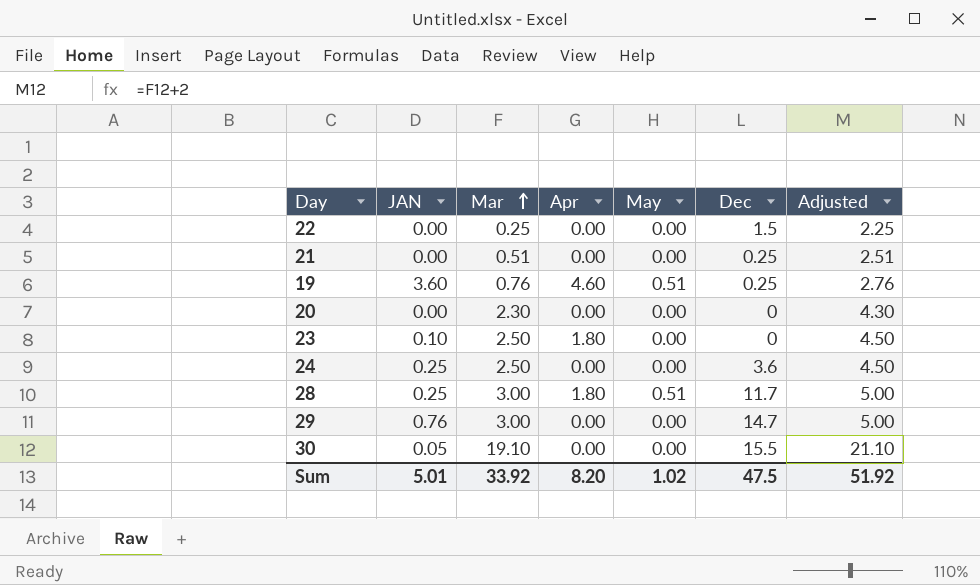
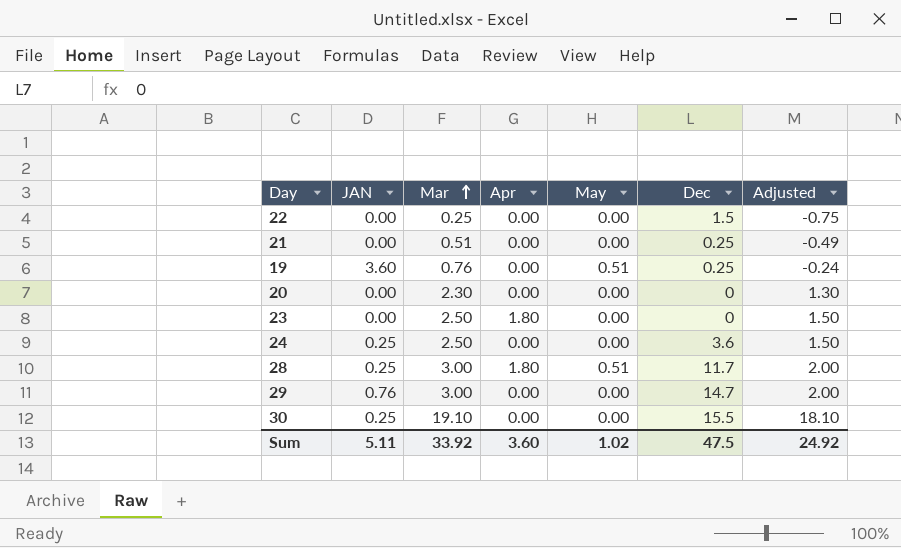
column Adjusted | formula: [Mar] + 2 -> [Mar] - 1
19 | Apr: 4.60 -> 0.00
23 | JAN: 0.10 -> 0.00
30 | JAN: 0.05 -> 0.25
Sum | JAN: 5.01 -> 5.11
Sum | Apr: 8.20 -> 3.60
Sum | Adjusted: 51.92 -> 24.92

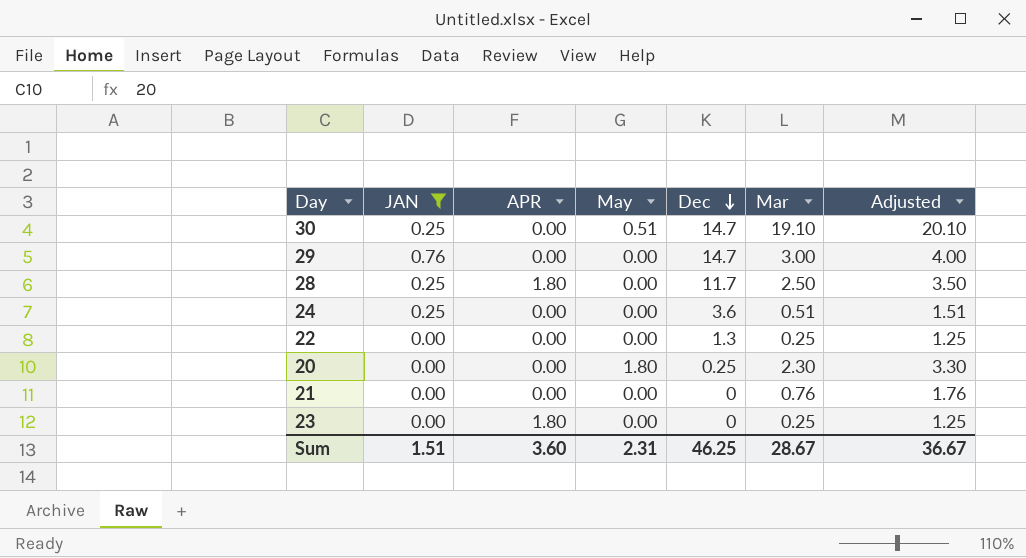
filter: none -> JAN != 3.60
row order: Mar ascending -> Dec descending
column name: Apr -> APR
column Mar | position: 3 -> 6
column Adjusted | formula: [Mar] - 1 -> [Mar] + 1
30 | May: 0.00 -> 0.51
30 | Dec: 15.5 -> 14.7
28 | May: 0.51 -> 0.00
28 | Mar: 3.00 -> 2.50
24 | Mar: 2.50 -> 0.51
22 | Dec: 1.5 -> 1.3
20 | May: 0.00 -> 1.80
20 | Dec: 0 -> 0.25
21 | Dec: 0.25 -> 0
21 | Mar: 0.51 -> 0.76
23 | Mar: 2.50 -> 0.25
Sum | JAN: 5.11 -> 1.51
Sum | May: 1.02 -> 2.31
Sum | Dec: 47.5 -> 46.25
Sum | Mar: 33.92 -> 28.67
Sum | Adjusted: 24.92 -> 36.67

